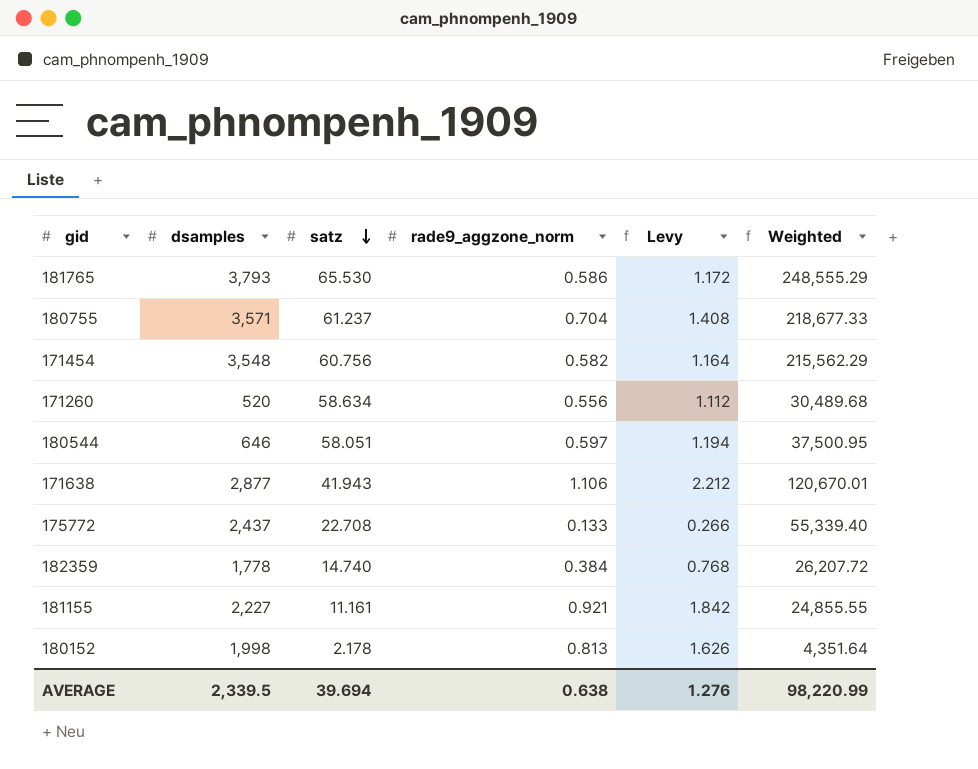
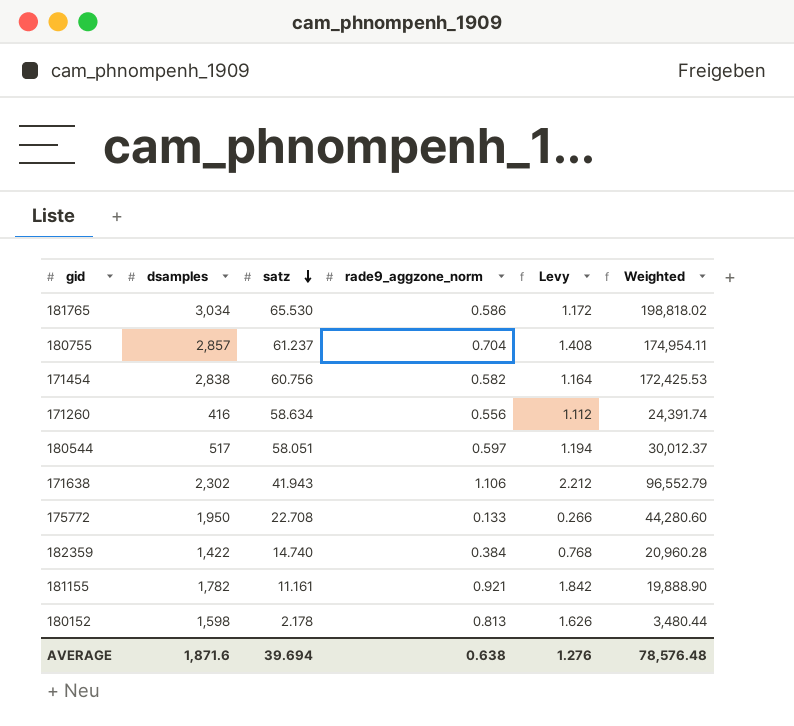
181765 | dsamples: 3,793 -> 3,034
181765 | Weighted: 248,555.29 -> 198,818.02
180755 | dsamples: 3,571 -> 2,857
180755 | Weighted: 218,677.33 -> 174,954.11
171454 | dsamples: 3,548 -> 2,838
171454 | Weighted: 215,562.29 -> 172,425.53
171260 | dsamples: 520 -> 416
171260 | Weighted: 30,489.68 -> 24,391.74
180544 | dsamples: 646 -> 517
180544 | Weighted: 37,500.95 -> 30,012.37
171638 | dsamples: 2,877 -> 2,302
171638 | Weighted: 120,670.01 -> 96,552.79
175772 | dsamples: 2,437 -> 1,950
175772 | Weighted: 55,339.40 -> 44,280.60
182359 | dsamples: 1,778 -> 1,422
182359 | Weighted: 26,207.72 -> 20,960.28
181155 | dsamples: 2,227 -> 1,782
181155 | Weighted: 24,855.55 -> 19,888.90
180152 | dsamples: 1,998 -> 1,598
180152 | Weighted: 4,351.64 -> 3,480.44
AVERAGE | dsamples: 2,339.5 -> 1,871.6
AVERAGE | Weighted: 98,220.99 -> 78,576.48

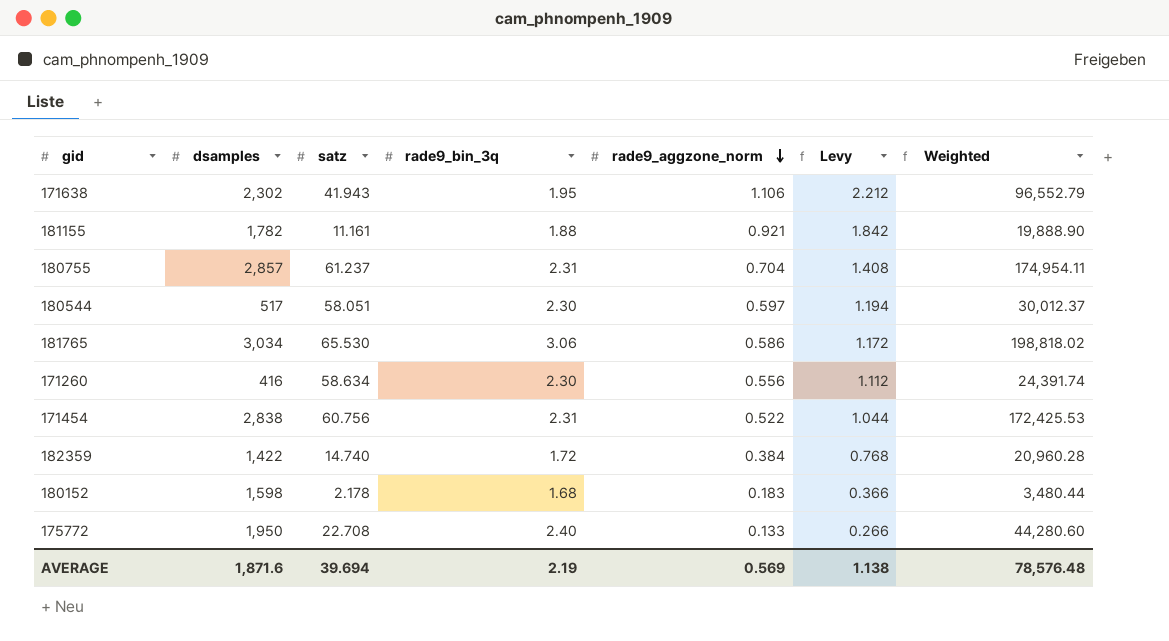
row order: satz descending -> rade9_aggzone_norm descending
column rade9_bin_3q | position: none -> 4
171454 | rade9_aggzone_norm: 0.582 -> 0.522
171454 | Levy: 1.164 -> 1.044
180152 | rade9_aggzone_norm: 0.813 -> 0.183
180152 | Levy: 1.626 -> 0.366
AVERAGE | rade9_aggzone_norm: 0.638 -> 0.569
AVERAGE | Levy: 1.276 -> 1.138

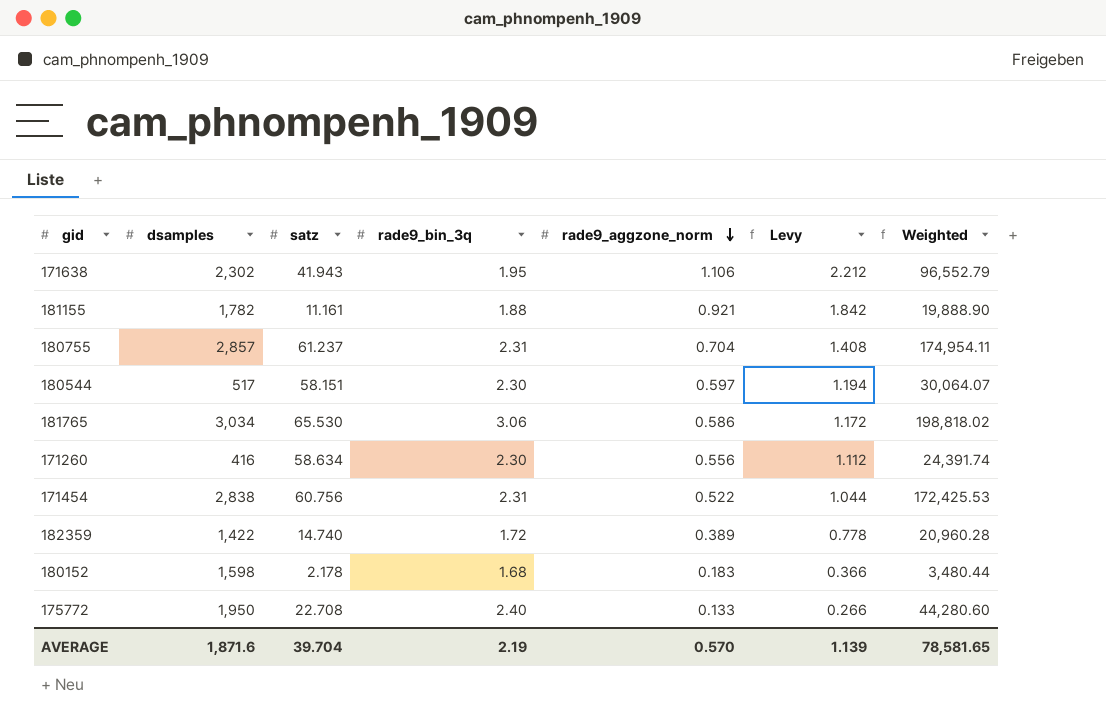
180544 | satz: 58.051 -> 58.151
180544 | Weighted: 30,012.37 -> 30,064.07
182359 | rade9_aggzone_norm: 0.384 -> 0.389
182359 | Levy: 0.768 -> 0.778
AVERAGE | satz: 39.694 -> 39.704
AVERAGE | rade9_aggzone_norm: 0.569 -> 0.570
AVERAGE | Levy: 1.138 -> 1.139
AVERAGE | Weighted: 78,576.48 -> 78,581.65

